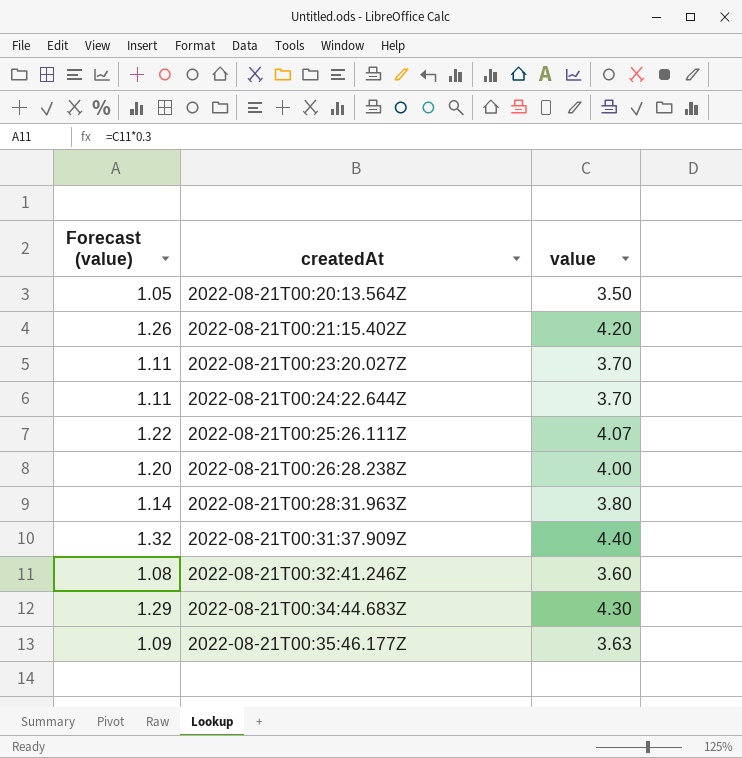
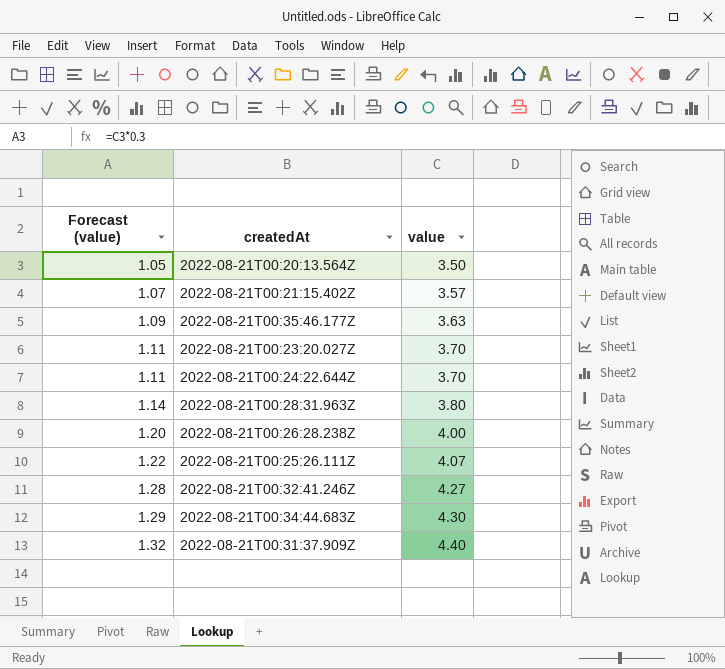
row order: createdAt ascending -> Forecast (value) ascending
2022-08-21T00:21:15.402Z | Forecast (value): 1.26 -> 1.07
2022-08-21T00:21:15.402Z | value: 4.20 -> 3.57
2022-08-21T00:32:41.246Z | Forecast (value): 1.08 -> 1.28
2022-08-21T00:32:41.246Z | value: 3.60 -> 4.27

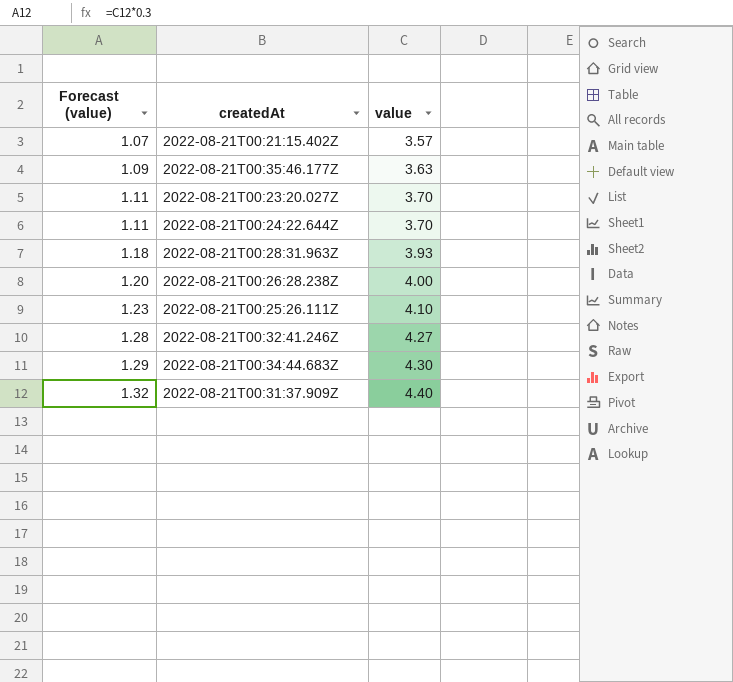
row 2022-08-21T00:20:13.564Z: 1.05 | 3.50 -> none
2022-08-21T00:28:31.963Z | Forecast (value): 1.14 -> 1.18
2022-08-21T00:28:31.963Z | value: 3.80 -> 3.93
2022-08-21T00:25:26.111Z | Forecast (value): 1.22 -> 1.23
2022-08-21T00:25:26.111Z | value: 4.07 -> 4.10

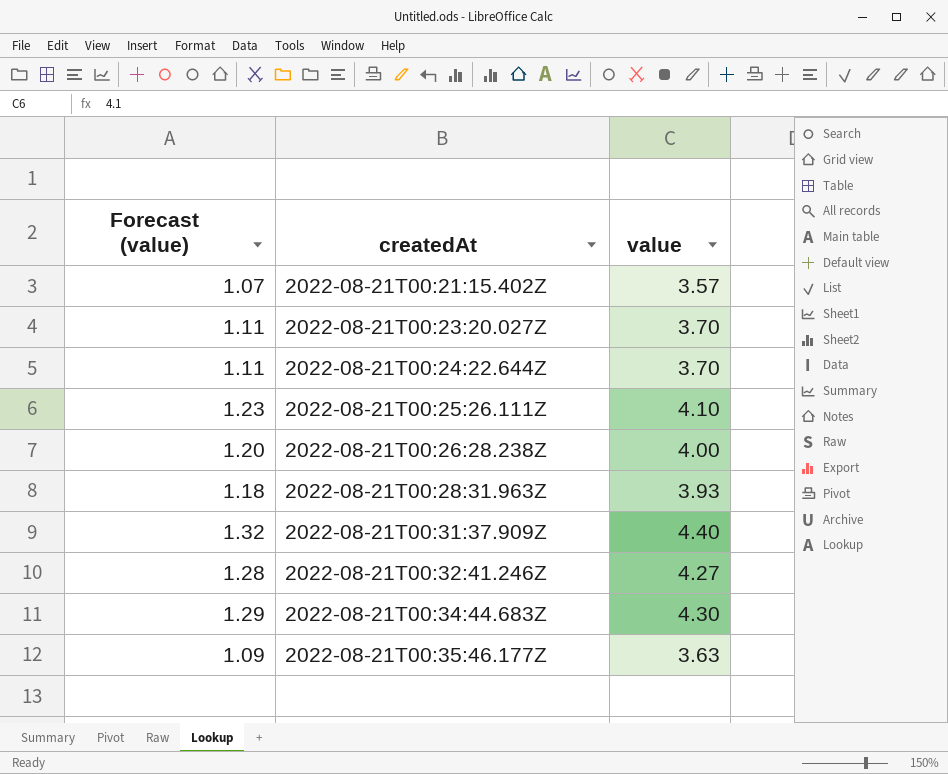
row order: Forecast (value) ascending -> createdAt ascending

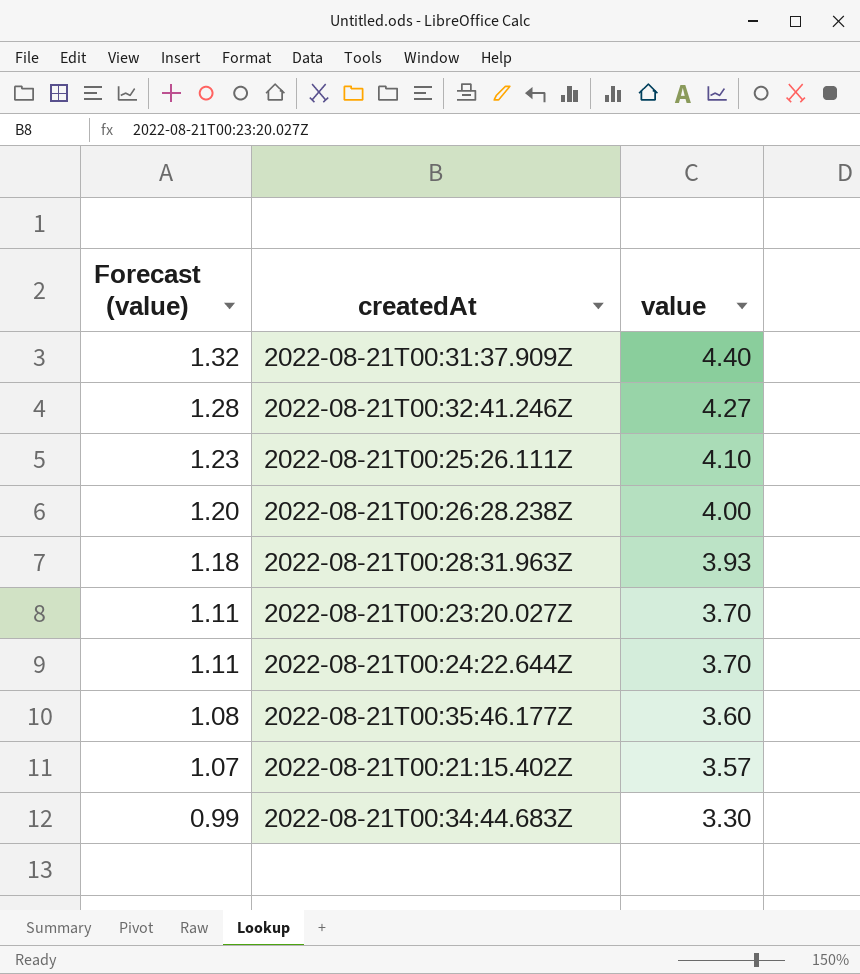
row order: createdAt ascending -> Forecast (value) descending
2022-08-21T00:35:46.177Z | Forecast (value): 1.09 -> 1.08
2022-08-21T00:35:46.177Z | value: 3.63 -> 3.60
2022-08-21T00:34:44.683Z | Forecast (value): 1.29 -> 0.99
2022-08-21T00:34:44.683Z | value: 4.30 -> 3.30

